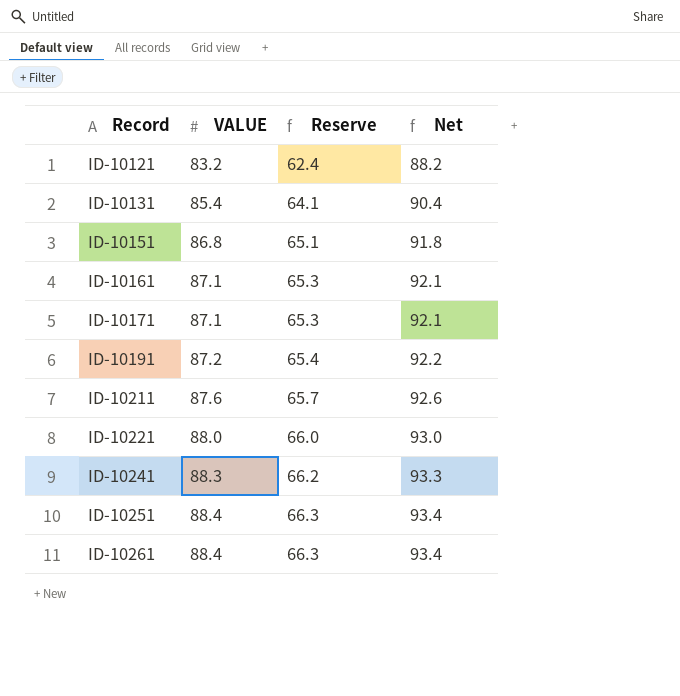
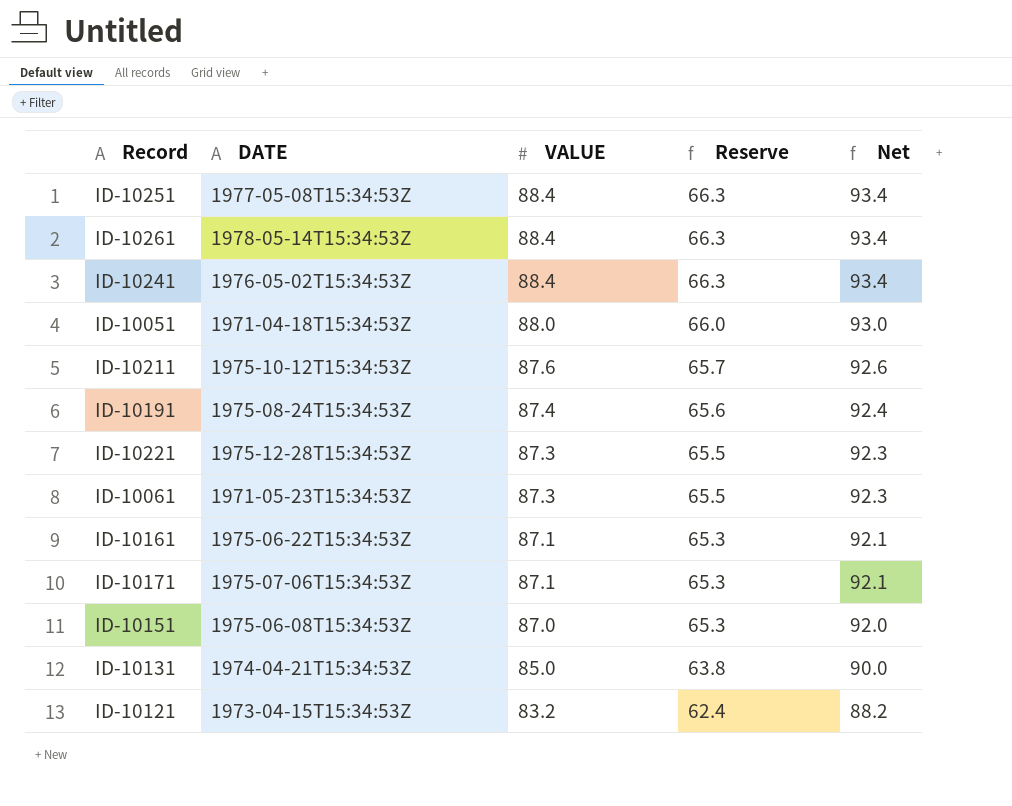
row order: Record ascending -> VALUE descending
column DATE | position: none -> 2
ID-10241 | VALUE: 88.3 -> 88.4
ID-10241 | Reserve: 66.2 -> 66.3
ID-10241 | Net: 93.3 -> 93.4
row ID-10051: none -> 1971-04-18T15:34:53Z | 88.0 | 66.0 | 93.0
ID-10191 | VALUE: 87.2 -> 87.4
ID-10191 | Reserve: 65.4 -> 65.6
ID-10191 | Net: 92.2 -> 92.4
ID-10221 | VALUE: 88.0 -> 87.3
ID-10221 | Reserve: 66.0 -> 65.5
ID-10221 | Net: 93.0 -> 92.3
row ID-10061: none -> 1971-05-23T15:34:53Z | 87.3 | 65.5 | 92.3
ID-10151 | VALUE: 86.8 -> 87.0
ID-10151 | Reserve: 65.1 -> 65.3
ID-10151 | Net: 91.8 -> 92.0
ID-10131 | VALUE: 85.4 -> 85.0
ID-10131 | Reserve: 64.1 -> 63.8
ID-10131 | Net: 90.4 -> 90.0

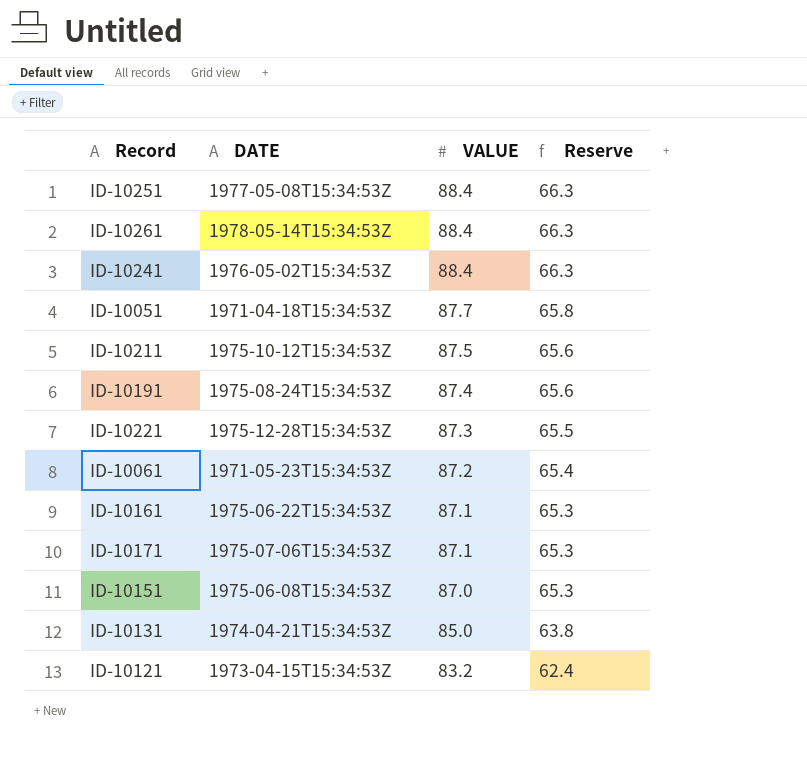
column Net | formula: [VALUE] + 5 -> none
ID-10051 | VALUE: 88.0 -> 87.7
ID-10051 | Reserve: 66.0 -> 65.8
ID-10211 | VALUE: 87.6 -> 87.5
ID-10211 | Reserve: 65.7 -> 65.6
ID-10061 | VALUE: 87.3 -> 87.2
ID-10061 | Reserve: 65.5 -> 65.4

